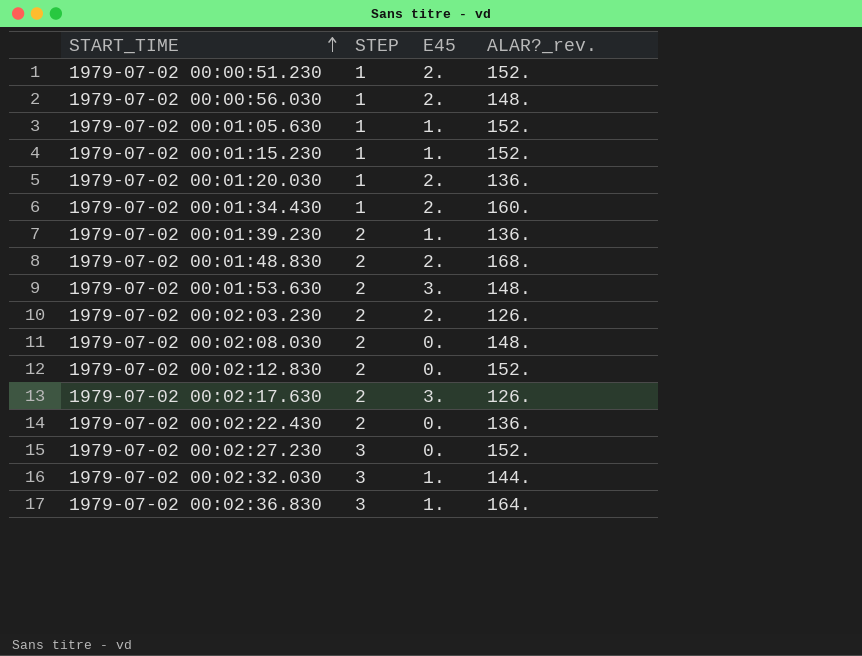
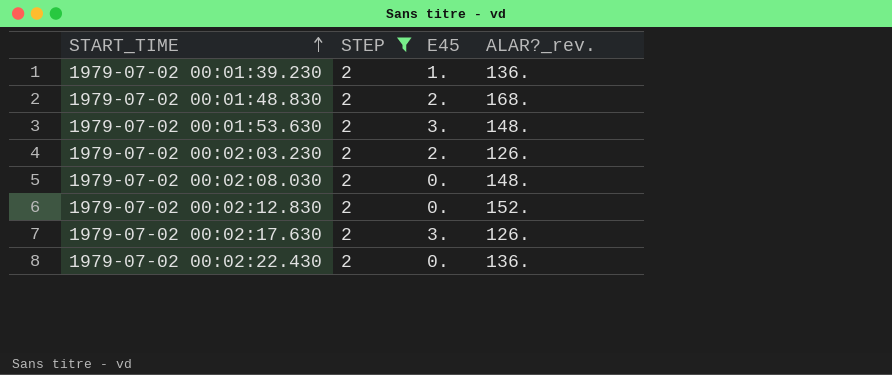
filter: none -> STEP = 2

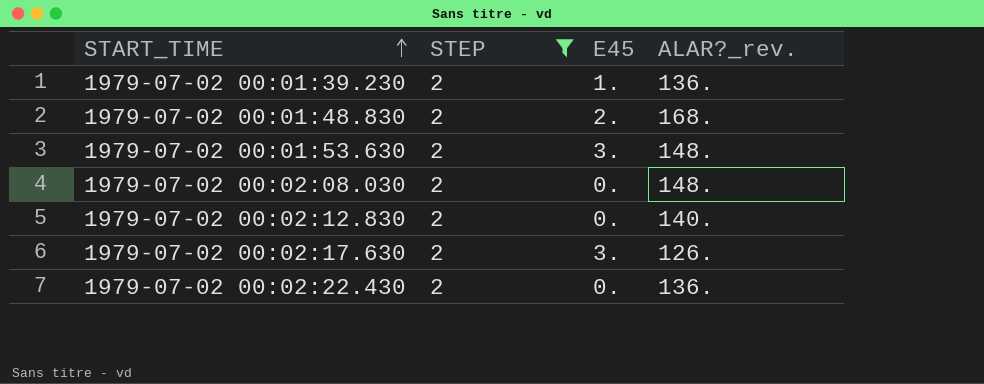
row 1979-07-02 00:02:03.230: 2 | 2. | 126. -> none
1979-07-02 00:02:12.830 | ALAR?_rev.: 152. -> 140.

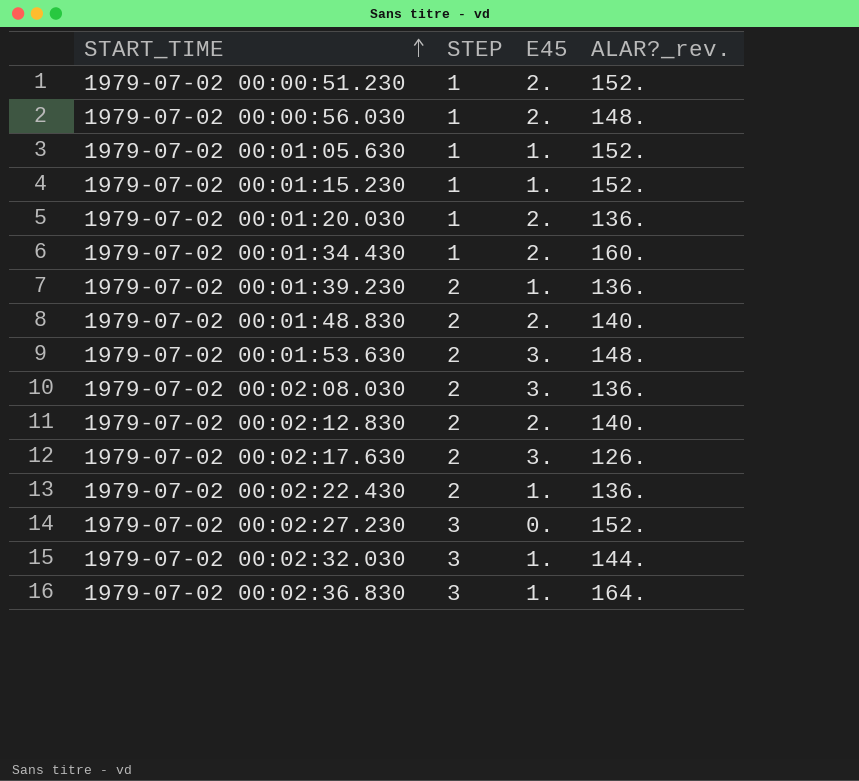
filter: STEP = 2 -> none
1979-07-02 00:01:48.830 | ALAR?_rev.: 168. -> 140.
1979-07-02 00:02:08.030 | E45: 0. -> 3.
1979-07-02 00:02:08.030 | ALAR?_rev.: 148. -> 136.
1979-07-02 00:02:12.830 | E45: 0. -> 2.
1979-07-02 00:02:22.430 | E45: 0. -> 1.

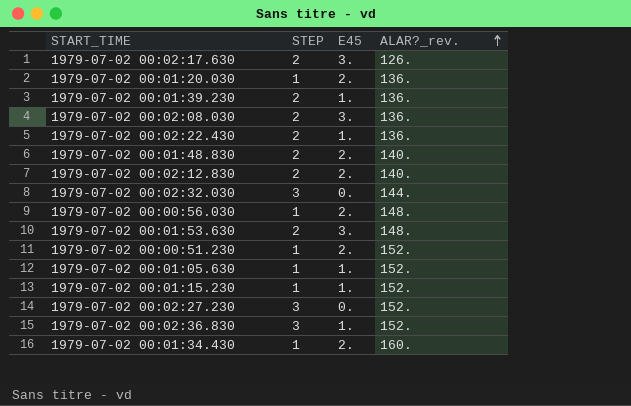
row order: START_TIME ascending -> ALAR?_rev. ascending
1979-07-02 00:02:32.030 | E45: 1. -> 0.
1979-07-02 00:02:36.830 | ALAR?_rev.: 164. -> 152.

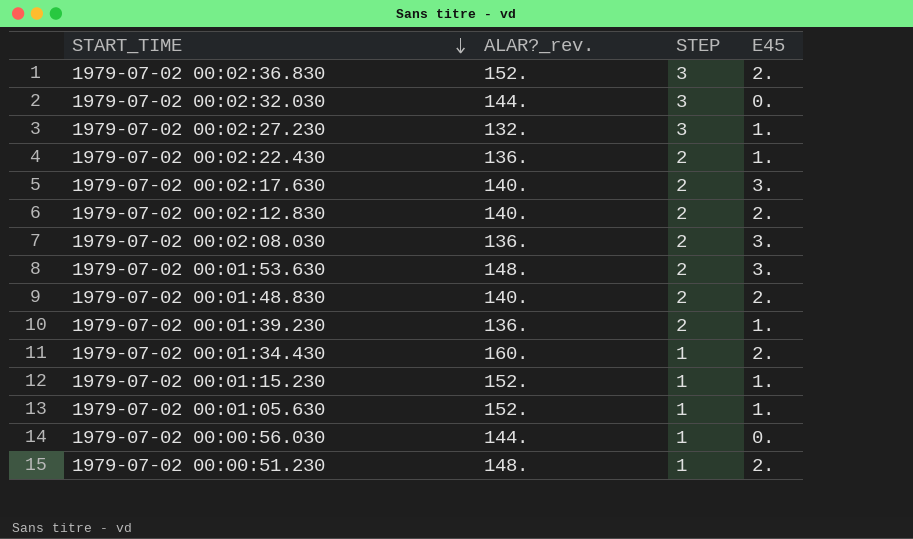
row order: ALAR?_rev. ascending -> START_TIME descending
column ALAR?_rev. | position: 4 -> 2
row 1979-07-02 00:01:20.030: 1 | 2. | 136. -> none
1979-07-02 00:02:36.830 | E45: 1. -> 2.
1979-07-02 00:02:27.230 | ALAR?_rev.: 152. -> 132.
1979-07-02 00:02:27.230 | E45: 0. -> 1.
1979-07-02 00:02:17.630 | ALAR?_rev.: 126. -> 140.
1979-07-02 00:00:56.030 | ALAR?_rev.: 148. -> 144.
1979-07-02 00:00:56.030 | E45: 2. -> 0.
1979-07-02 00:00:51.230 | ALAR?_rev.: 152. -> 148.

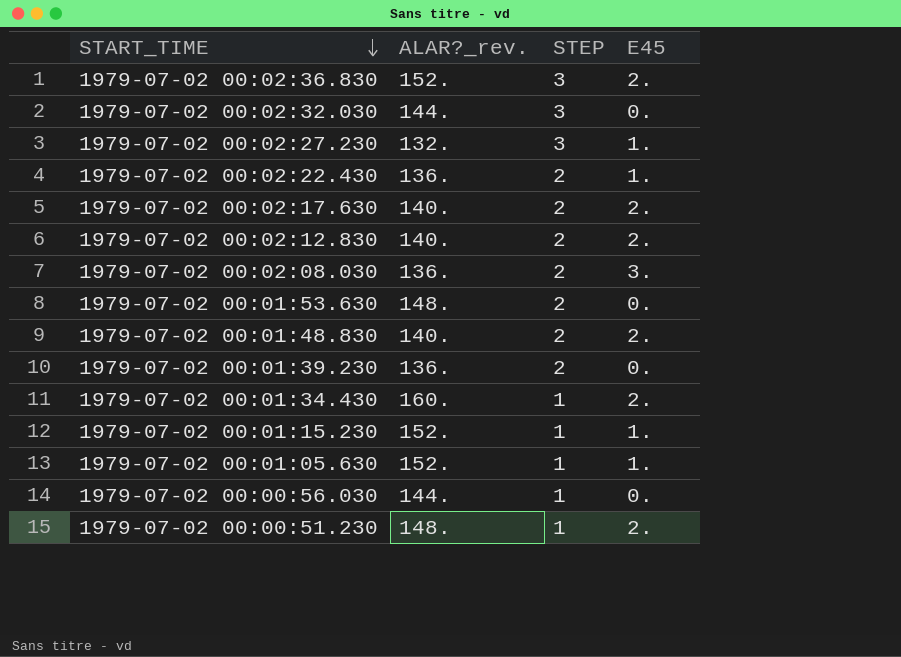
1979-07-02 00:02:17.630 | E45: 3. -> 2.
1979-07-02 00:01:53.630 | E45: 3. -> 0.
1979-07-02 00:01:39.230 | E45: 1. -> 0.

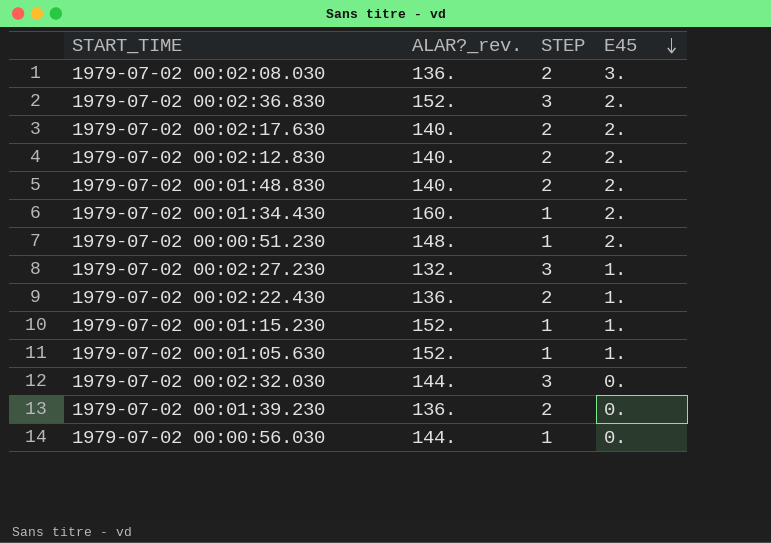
row order: START_TIME descending -> E45 descending
row 1979-07-02 00:01:53.630: 148. | 2 | 0. -> none

